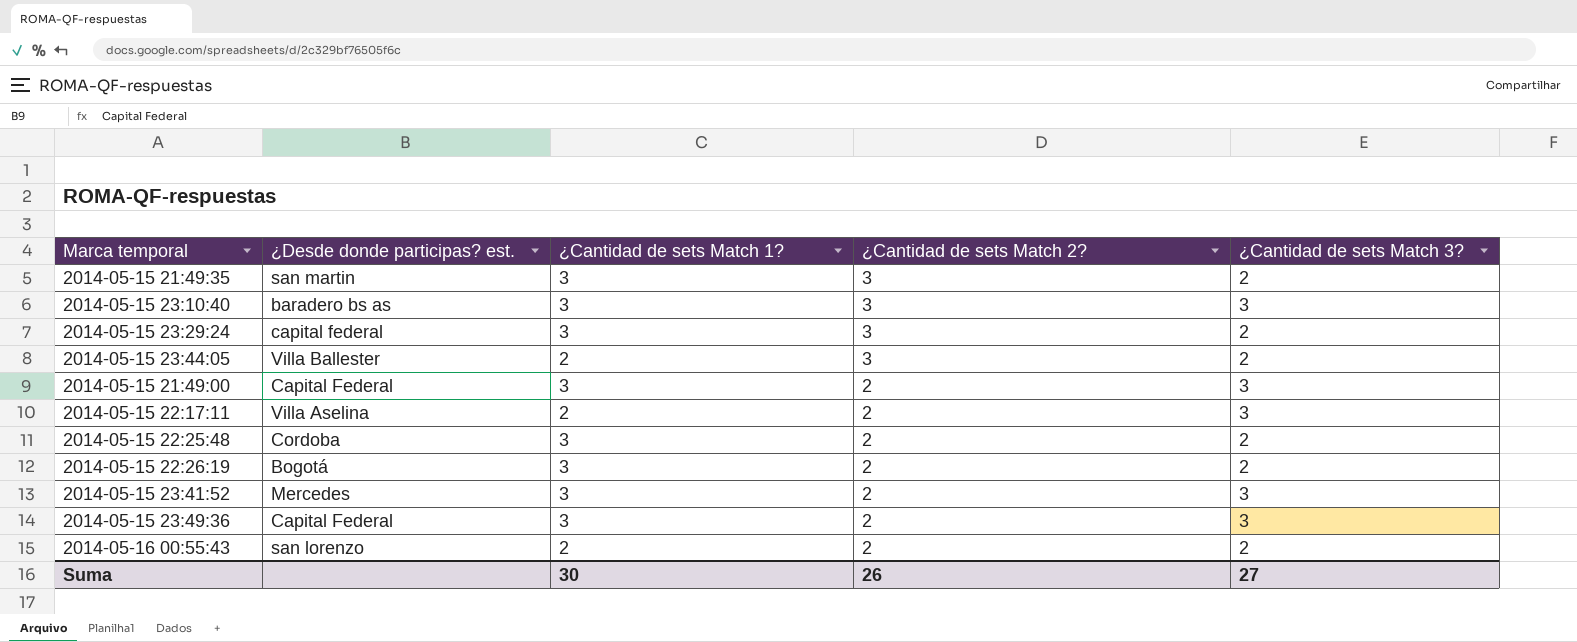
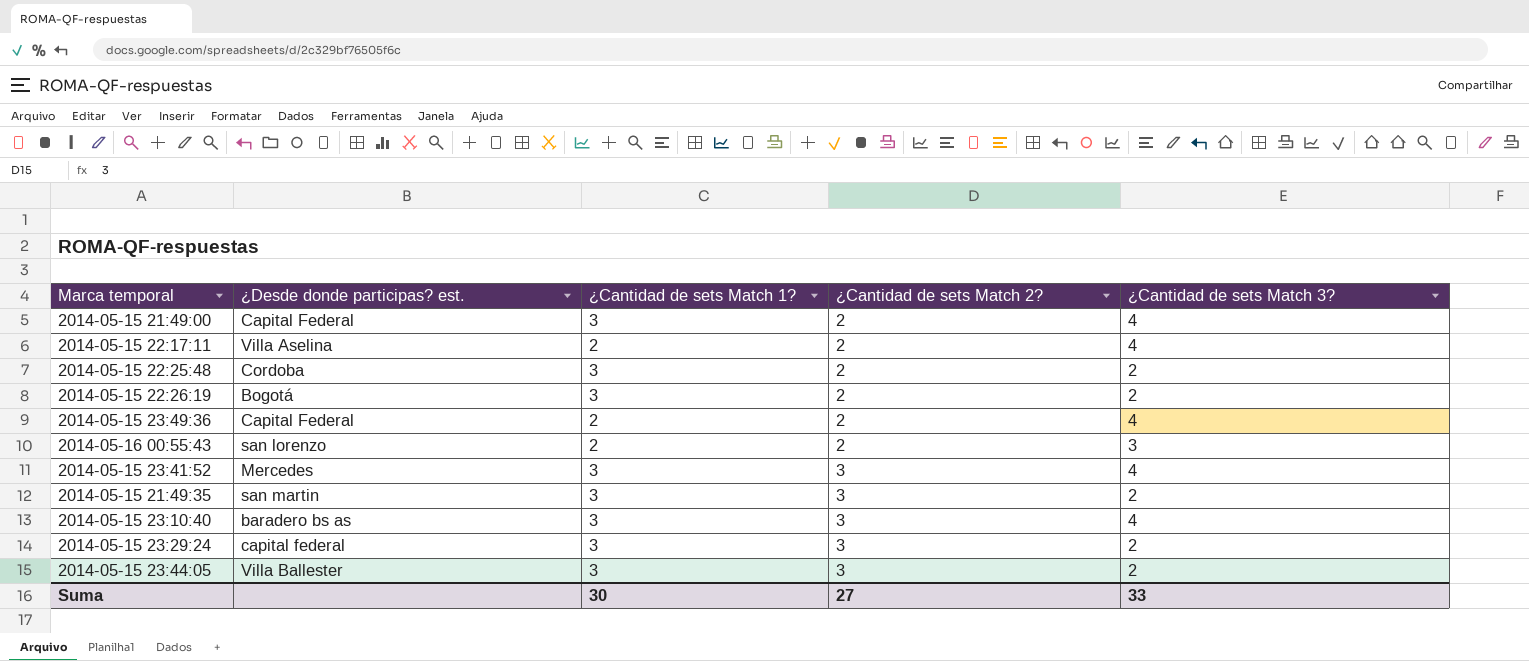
row order: ¿Cantidad de sets Match 2? descending -> ¿Cantidad de sets Match 2? ascending
2014-05-15 21:49:00 | ¿Cantidad de sets Match 3?: 3 -> 4
2014-05-15 22:17:11 | ¿Cantidad de sets Match 3?: 3 -> 4
2014-05-15 23:49:36 | ¿Cantidad de sets Match 1?: 3 -> 2
2014-05-15 23:49:36 | ¿Cantidad de sets Match 3?: 3 -> 4
2014-05-16 00:55:43 | ¿Cantidad de sets Match 3?: 2 -> 3
2014-05-15 23:41:52 | ¿Cantidad de sets Match 2?: 2 -> 3
2014-05-15 23:41:52 | ¿Cantidad de sets Match 3?: 3 -> 4
2014-05-15 23:10:40 | ¿Cantidad de sets Match 3?: 3 -> 4
2014-05-15 23:44:05 | ¿Cantidad de sets Match 1?: 2 -> 3
Suma | ¿Cantidad de sets Match 2?: 26 -> 27
Suma | ¿Cantidad de sets Match 3?: 27 -> 33

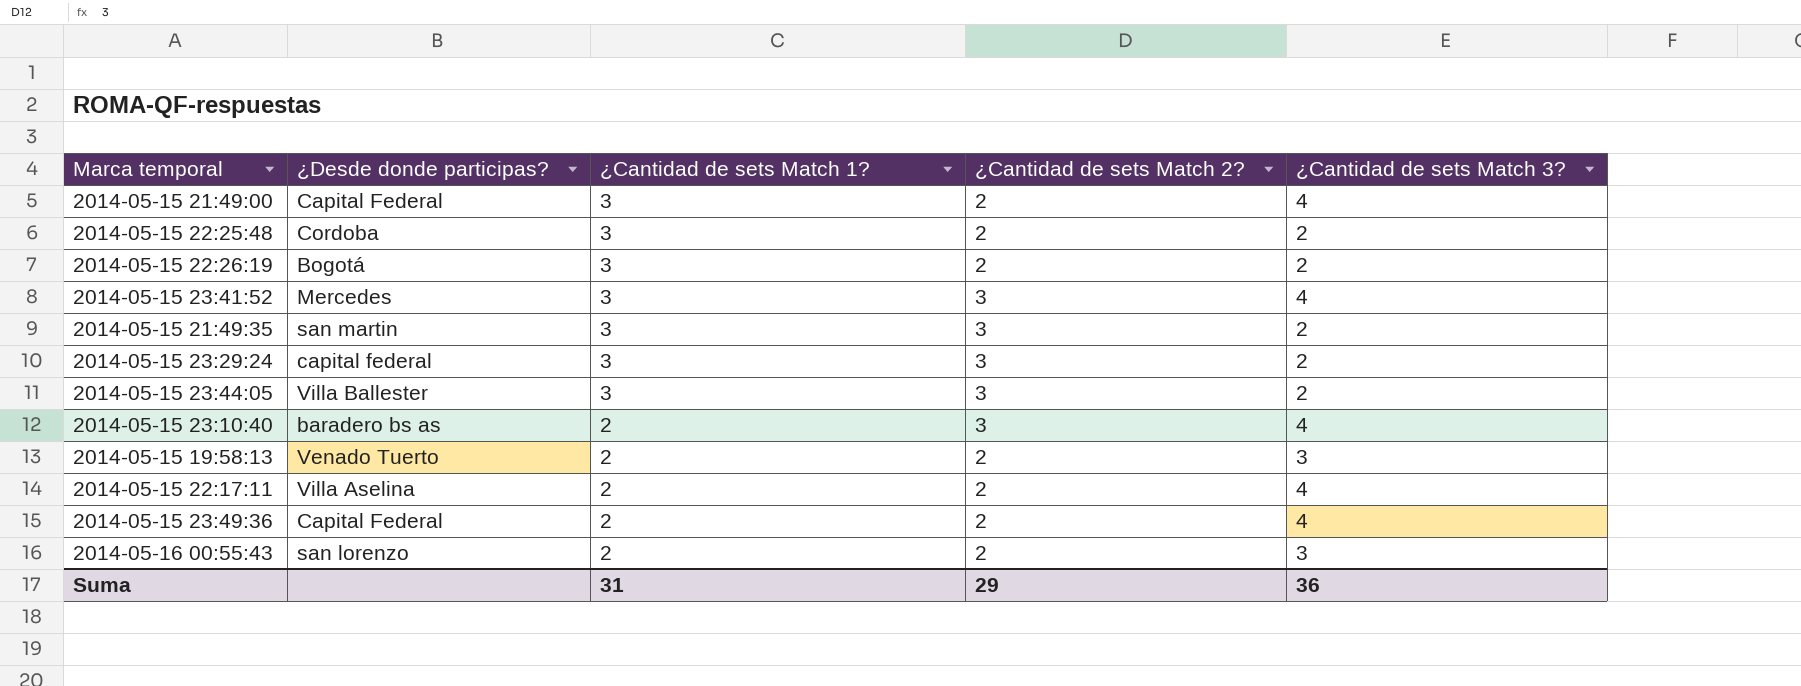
row order: ¿Cantidad de sets Match 2? ascending -> ¿Cantidad de sets Match 1? descending
column name: ¿Desde donde participas? est. -> ¿Desde donde participas?
2014-05-15 23:10:40 | ¿Cantidad de sets Match 1?: 3 -> 2
row 2014-05-15 19:58:13: none -> Venado Tuerto | 2 | 2 | 3
Suma | ¿Cantidad de sets Match 1?: 30 -> 31
Suma | ¿Cantidad de sets Match 2?: 27 -> 29
Suma | ¿Cantidad de sets Match 3?: 33 -> 36

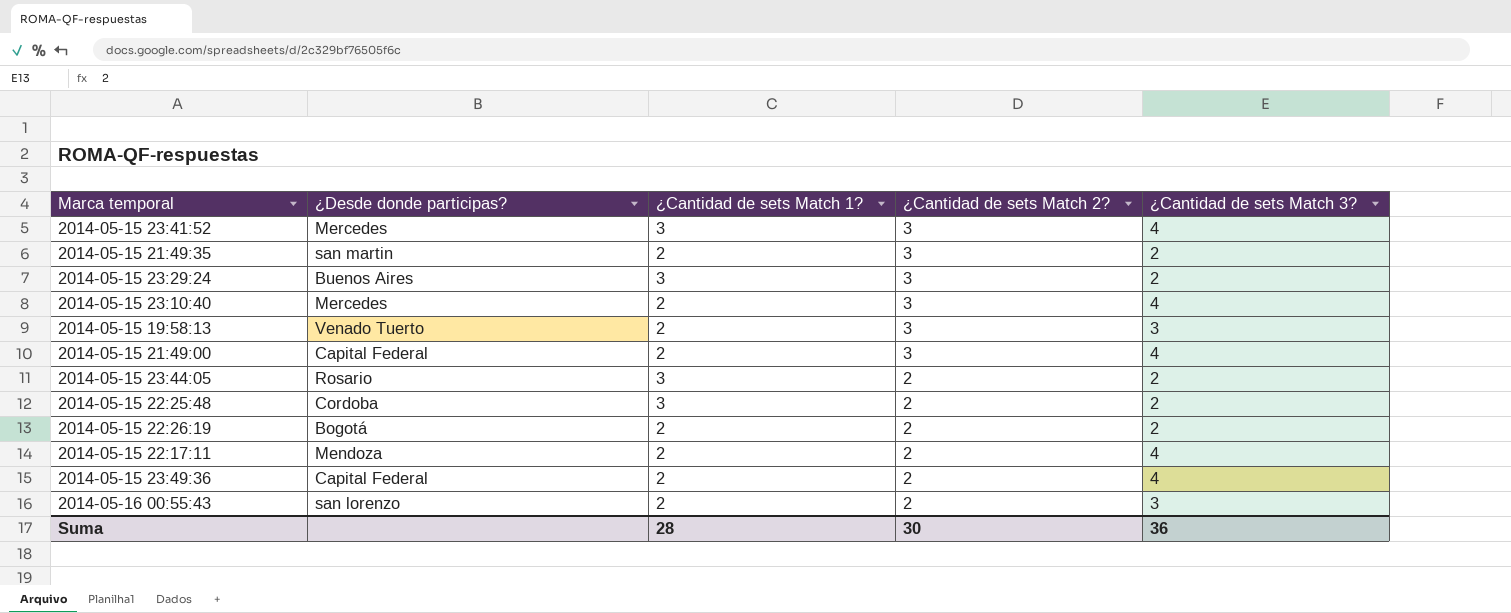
row order: ¿Cantidad de sets Match 1? descending -> ¿Cantidad de sets Match 2? descending
2014-05-15 21:49:35 | ¿Cantidad de sets Match 1?: 3 -> 2
2014-05-15 23:29:24 | ¿Desde donde participas?: capital federal -> Buenos Aires
2014-05-15 23:10:40 | ¿Desde donde participas?: baradero bs as -> Mercedes
2014-05-15 19:58:13 | ¿Cantidad de sets Match 2?: 2 -> 3
2014-05-15 21:49:00 | ¿Cantidad de sets Match 1?: 3 -> 2
2014-05-15 21:49:00 | ¿Cantidad de sets Match 2?: 2 -> 3
2014-05-15 23:44:05 | ¿Desde donde participas?: Villa Ballester -> Rosario
2014-05-15 23:44:05 | ¿Cantidad de sets Match 2?: 3 -> 2
2014-05-15 22:26:19 | ¿Cantidad de sets Match 1?: 3 -> 2
2014-05-15 22:17:11 | ¿Desde donde participas?: Villa Aselina -> Mendoza
Suma | ¿Cantidad de sets Match 1?: 31 -> 28
Suma | ¿Cantidad de sets Match 2?: 29 -> 30

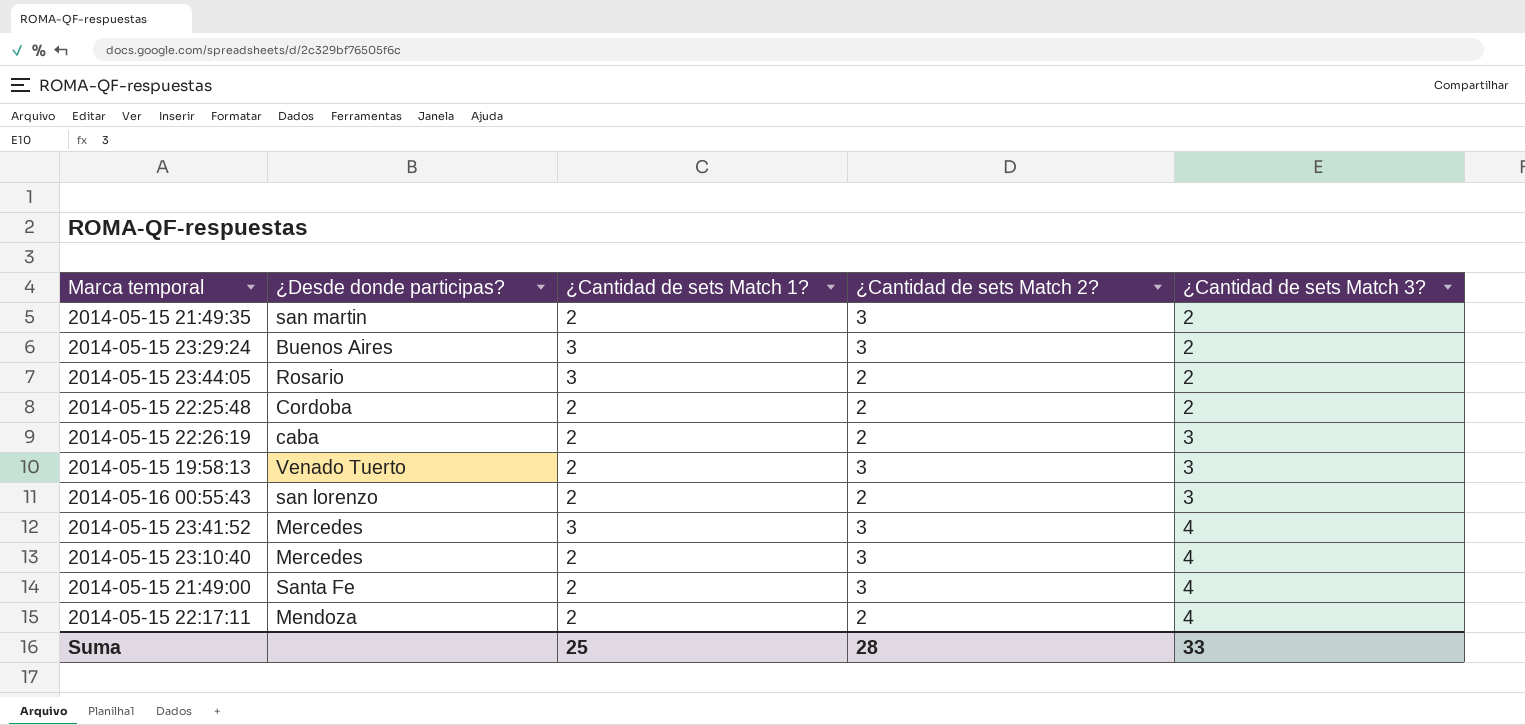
row order: ¿Cantidad de sets Match 2? descending -> ¿Cantidad de sets Match 3? ascending
row 2014-05-15 23:49:36: Capital Federal | 2 | 2 | 4 -> none
2014-05-15 22:25:48 | ¿Cantidad de sets Match 1?: 3 -> 2
2014-05-15 22:26:19 | ¿Desde donde participas?: Bogotá -> caba
2014-05-15 22:26:19 | ¿Cantidad de sets Match 3?: 2 -> 3
2014-05-15 21:49:00 | ¿Desde donde participas?: Capital Federal -> Santa Fe
Suma | ¿Cantidad de sets Match 1?: 28 -> 25
Suma | ¿Cantidad de sets Match 2?: 30 -> 28
Suma | ¿Cantidad de sets Match 3?: 36 -> 33

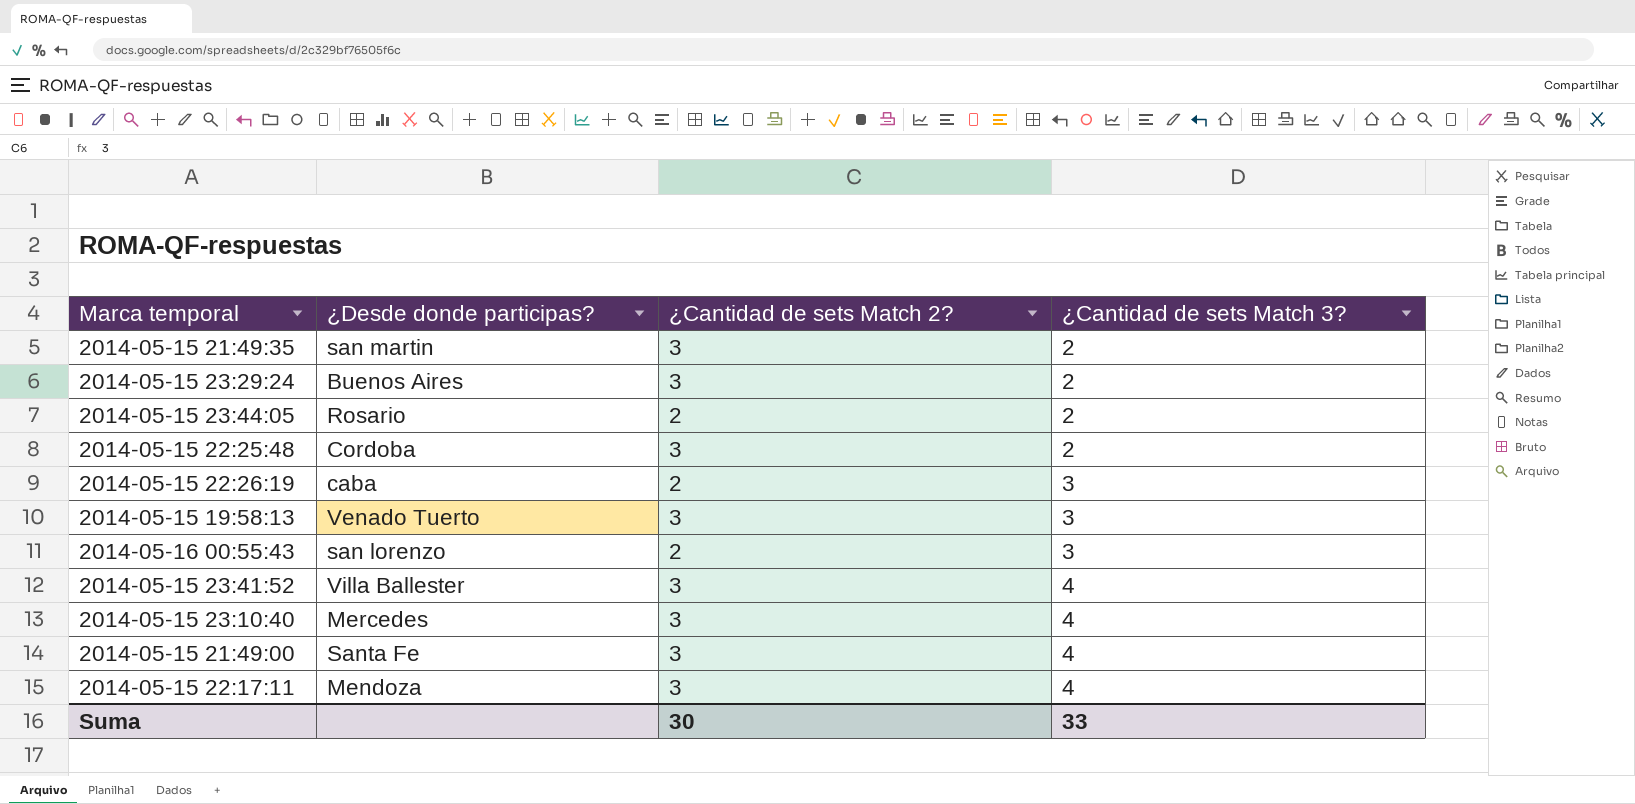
column ¿Cantidad de sets Match 1? | position: 3 -> none
2014-05-15 22:25:48 | ¿Cantidad de sets Match 2?: 2 -> 3
2014-05-15 23:41:52 | ¿Desde donde participas?: Mercedes -> Villa Ballester
2014-05-15 22:17:11 | ¿Cantidad de sets Match 2?: 2 -> 3
Suma | ¿Cantidad de sets Match 2?: 28 -> 30

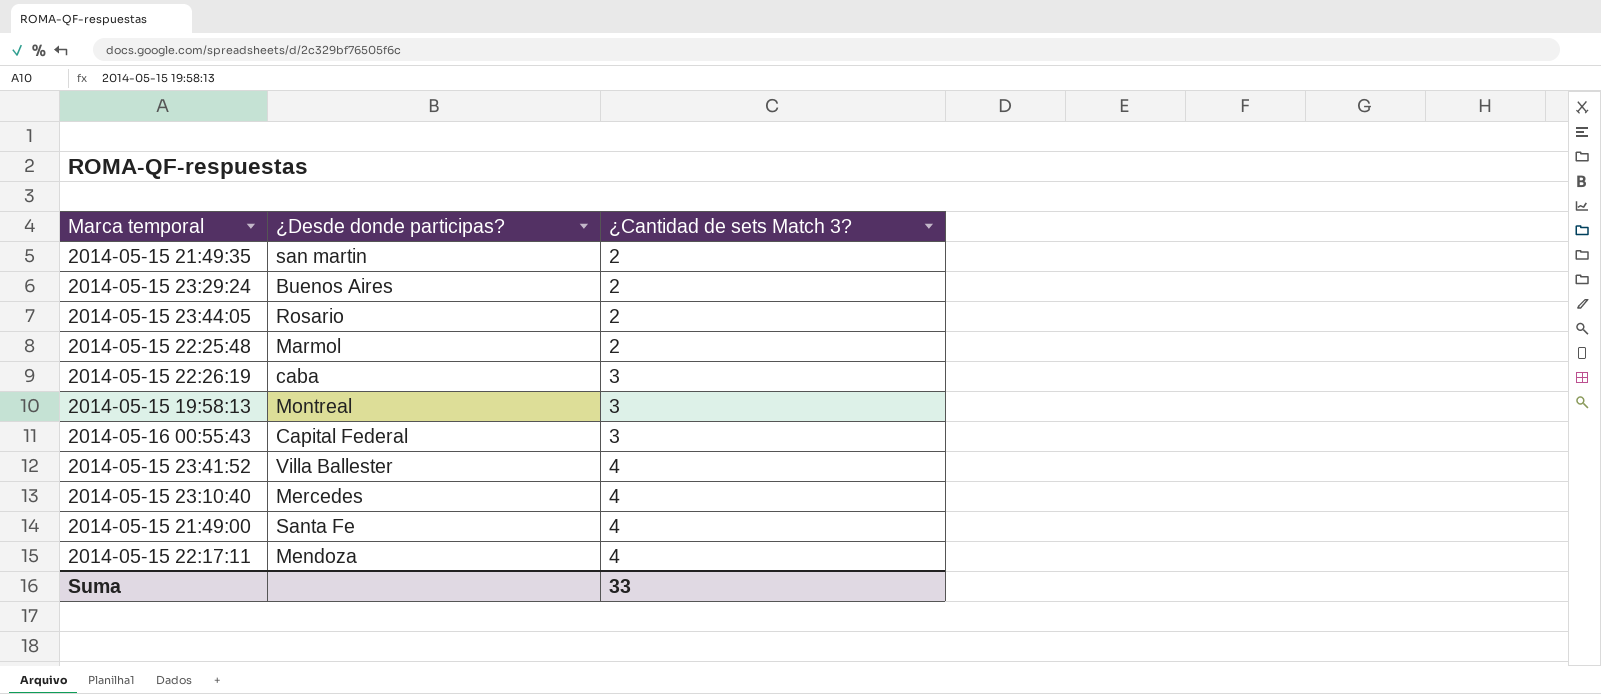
column ¿Cantidad de sets Match 2? | position: 3 -> none
2014-05-15 22:25:48 | ¿Desde donde participas?: Cordoba -> Marmol
2014-05-15 19:58:13 | ¿Desde donde participas?: Venado Tuerto -> Montreal
2014-05-16 00:55:43 | ¿Desde donde participas?: san lorenzo -> Capital Federal

